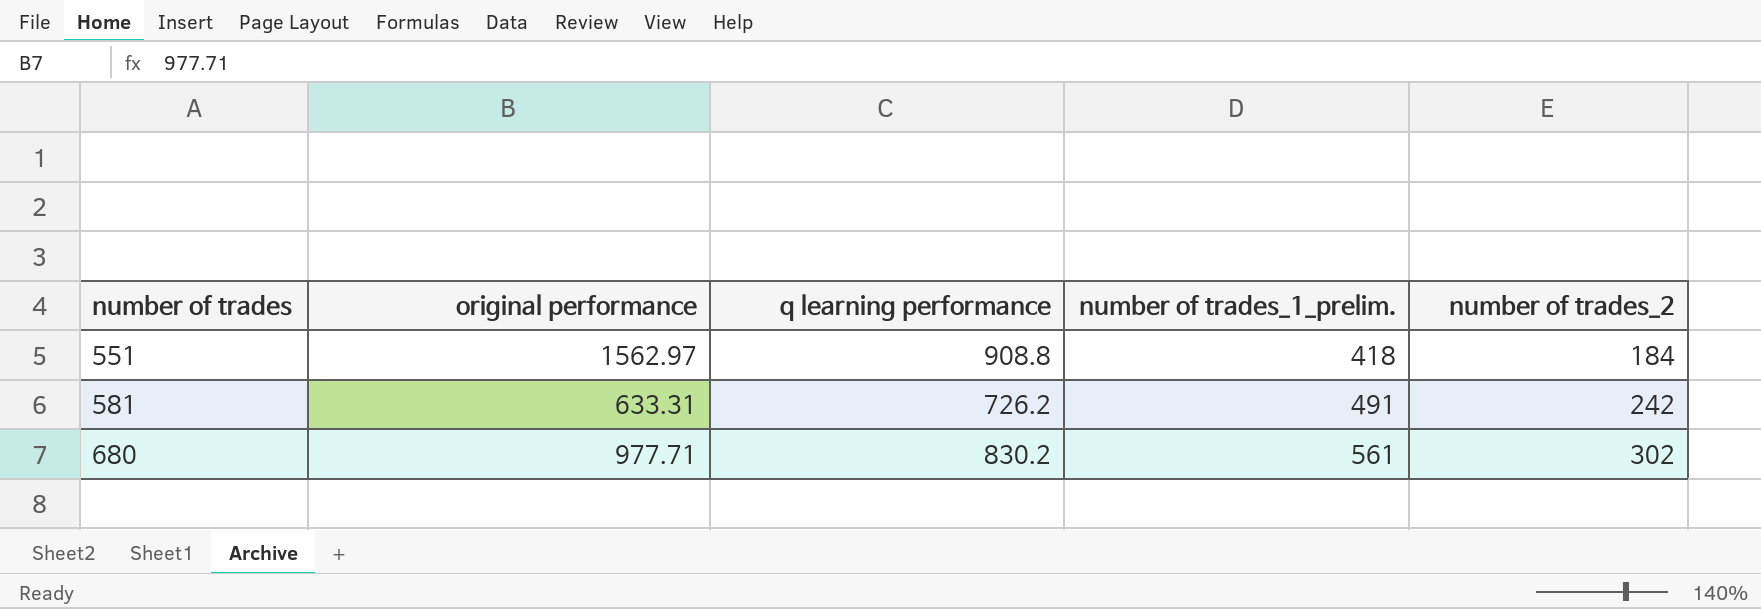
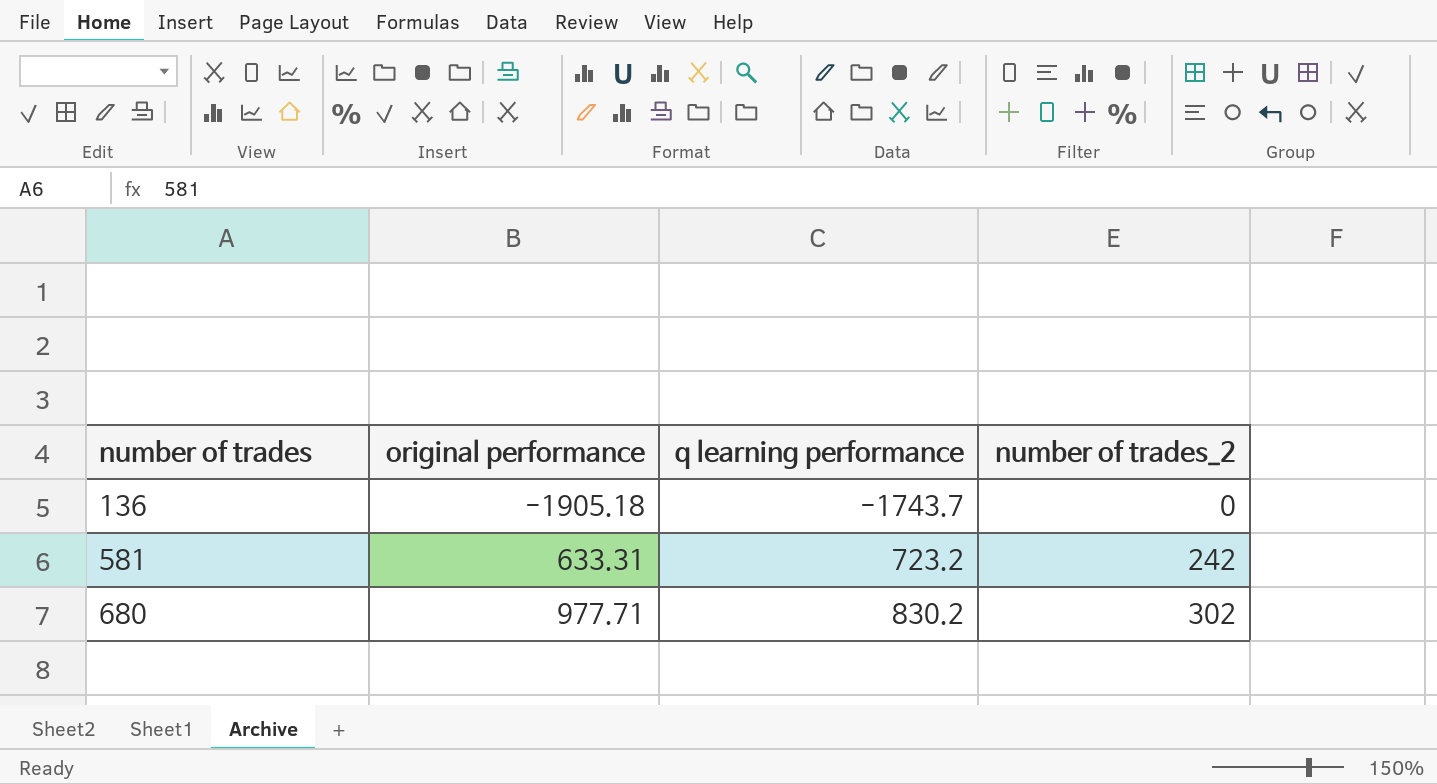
column number of trades_1_prelim. | position: 4 -> none
row 551: 1562.97 | 908.8 | 418 | 184 -> none
row 136: none -> -1905.18 | -1743.7 | 0
581 | q learning performance: 726.2 -> 723.2

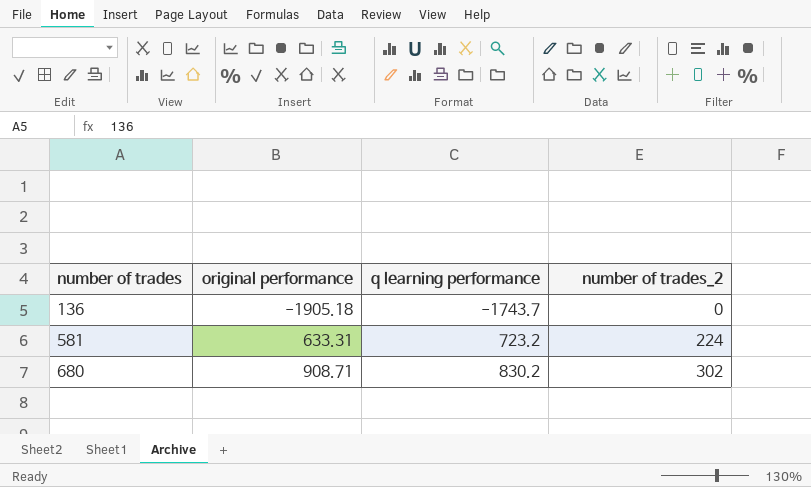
581 | number of trades_2: 242 -> 224
680 | original performance: 977.71 -> 908.71

